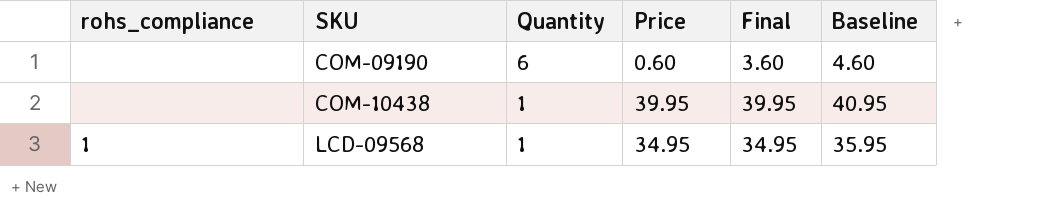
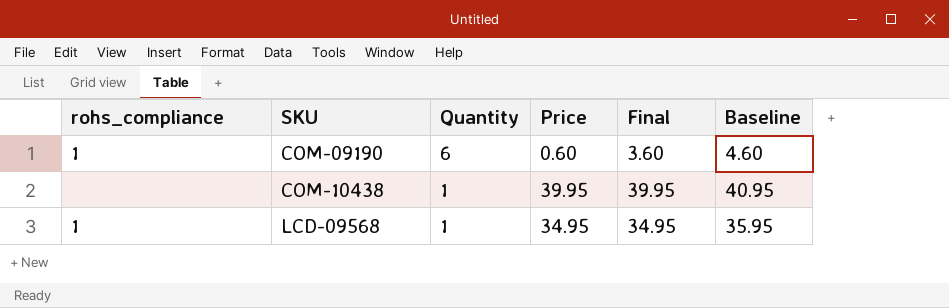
COM-09190 | rohs_compliance: none -> 1

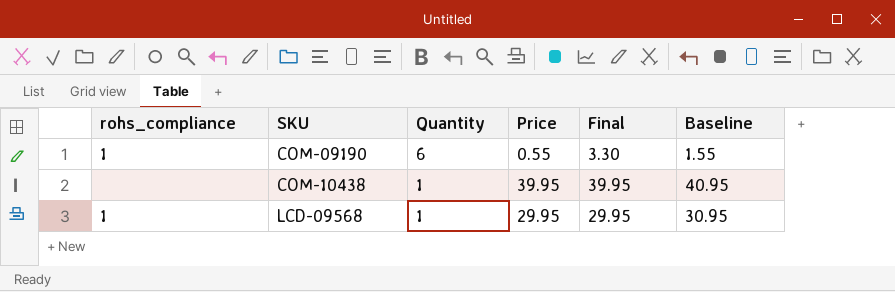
column Baseline | formula: [Final] + 1 -> [Price] + 1
COM-09190 | Price: 0.60 -> 0.55
COM-09190 | Final: 3.60 -> 3.30
LCD-09568 | Price: 34.95 -> 29.95
LCD-09568 | Final: 34.95 -> 29.95

